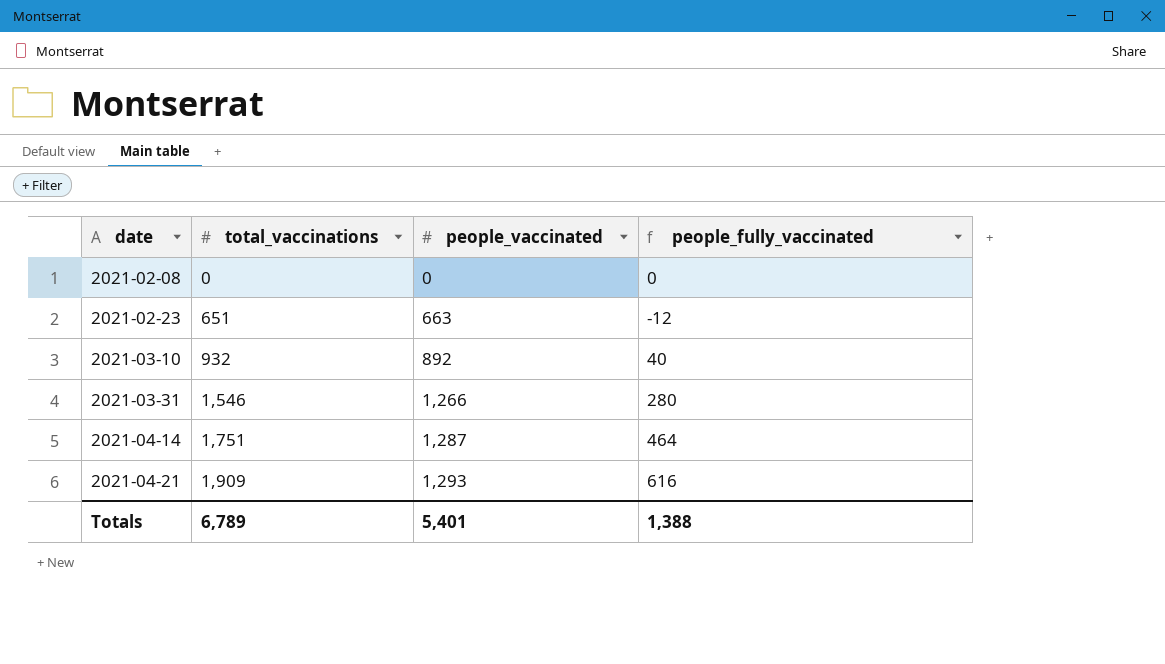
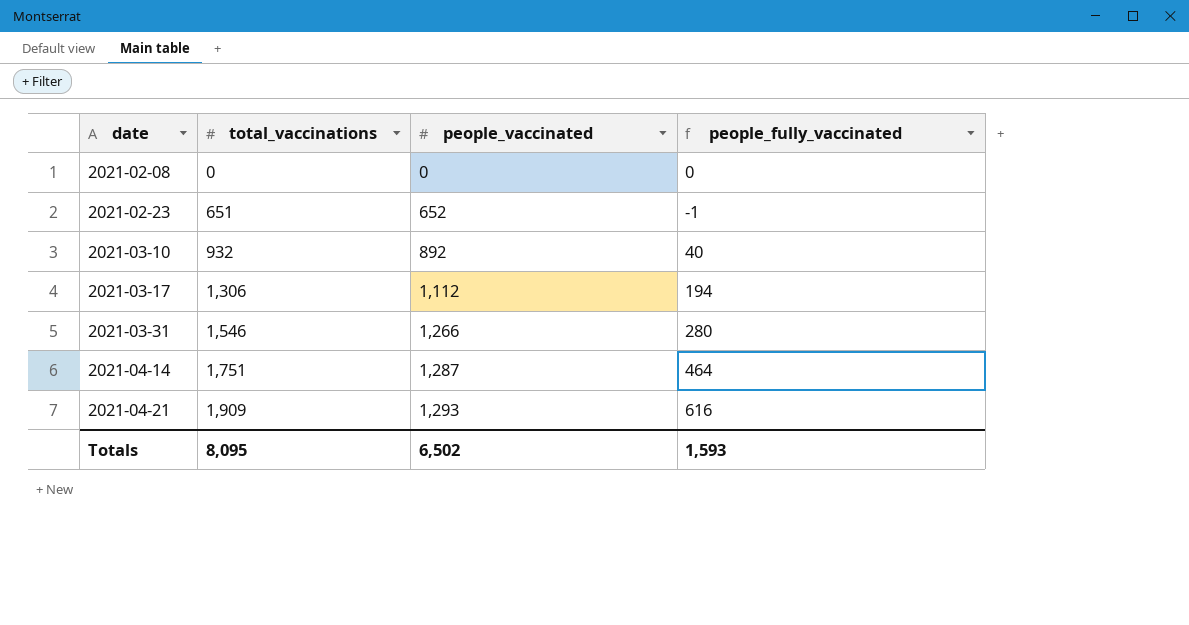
2021-02-23 | people_vaccinated: 663 -> 652
2021-02-23 | people_fully_vaccinated: -12 -> -1
row 2021-03-17: none -> 1,306 | 1,112 | 194
Totals | total_vaccinations: 6,789 -> 8,095
Totals | people_vaccinated: 5,401 -> 6,502
Totals | people_fully_vaccinated: 1,388 -> 1,593

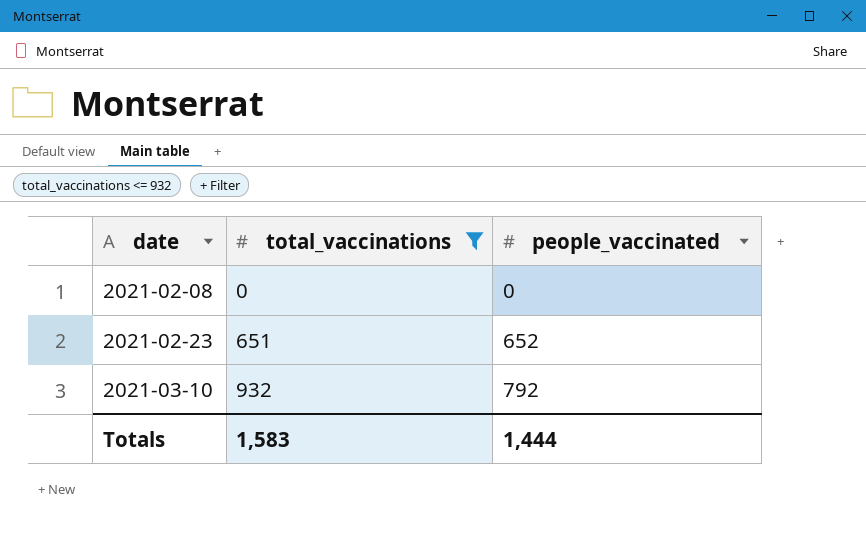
filter: none -> total_vaccinations <= 932
column people_fully_vaccinated | formula: [total_vaccinations] - [people_vaccinated] -> none
2021-03-10 | people_vaccinated: 892 -> 792
Totals | total_vaccinations: 8,095 -> 1,583
Totals | people_vaccinated: 6,502 -> 1,444

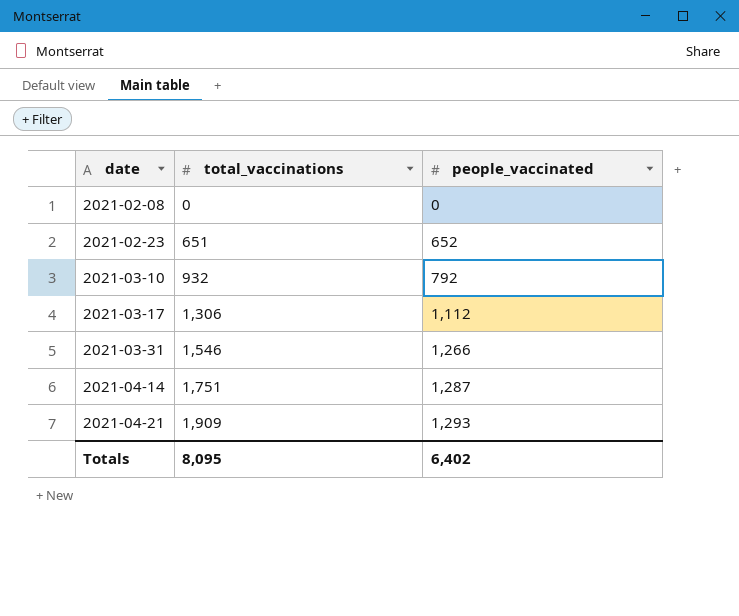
filter: total_vaccinations <= 932 -> none
Totals | total_vaccinations: 1,583 -> 8,095
Totals | people_vaccinated: 1,444 -> 6,402

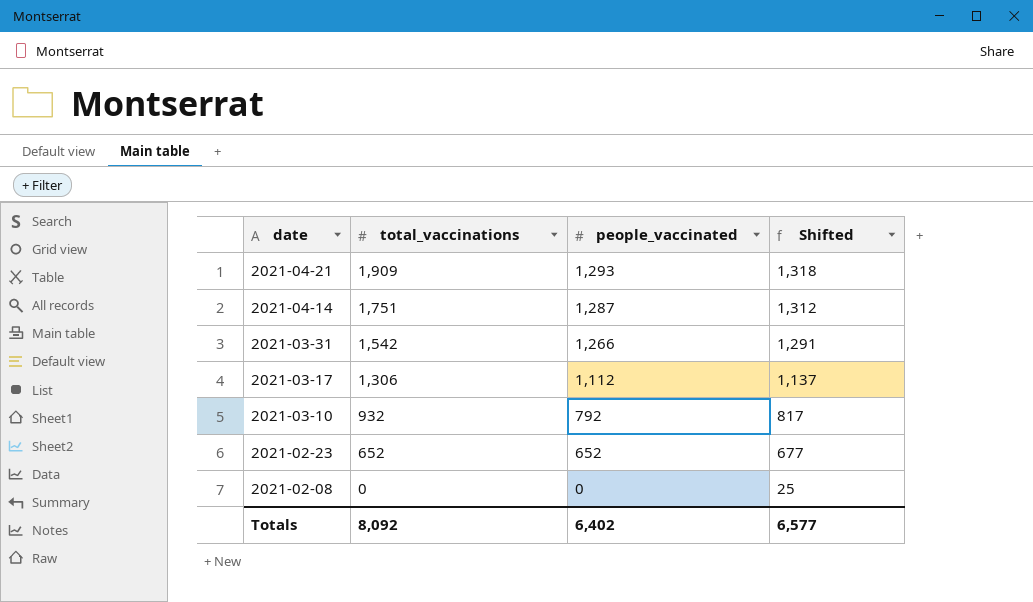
row order: date ascending -> date descending
column Shifted | formula: none -> [people_vaccinated] + 25
2021-03-31 | total_vaccinations: 1,546 -> 1,542
2021-02-23 | total_vaccinations: 651 -> 652
Totals | total_vaccinations: 8,095 -> 8,092

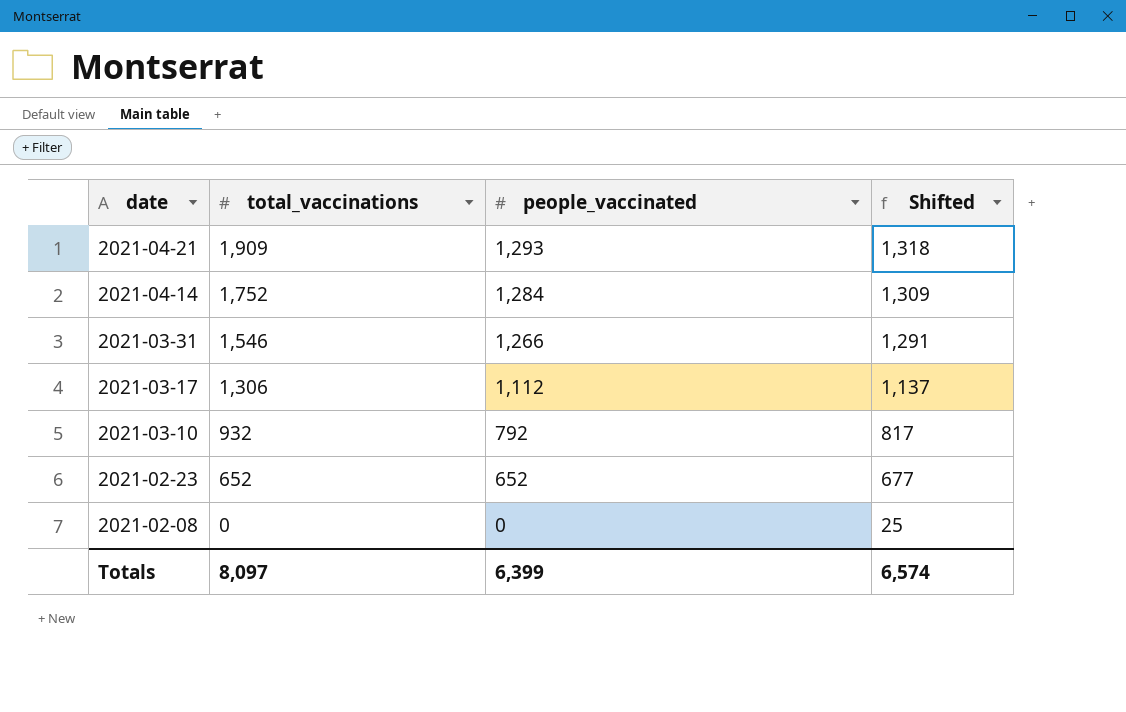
2021-04-14 | total_vaccinations: 1,751 -> 1,752
2021-04-14 | people_vaccinated: 1,287 -> 1,284
2021-04-14 | Shifted: 1,312 -> 1,309
2021-03-31 | total_vaccinations: 1,542 -> 1,546
Totals | total_vaccinations: 8,092 -> 8,097
Totals | people_vaccinated: 6,402 -> 6,399
Totals | Shifted: 6,577 -> 6,574

